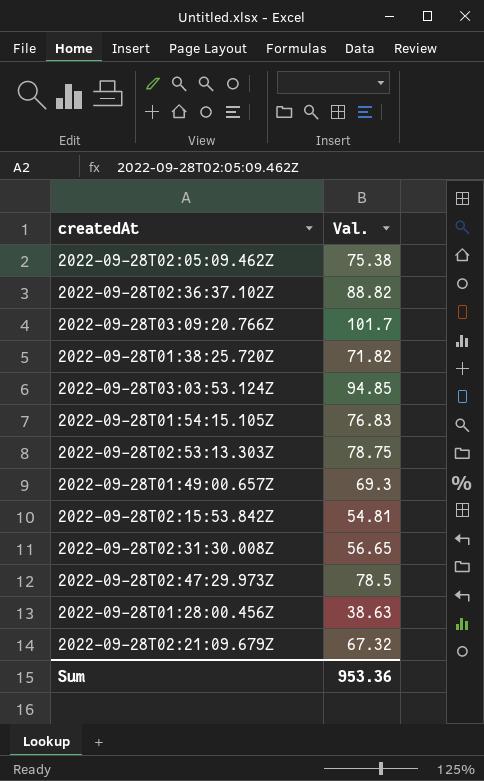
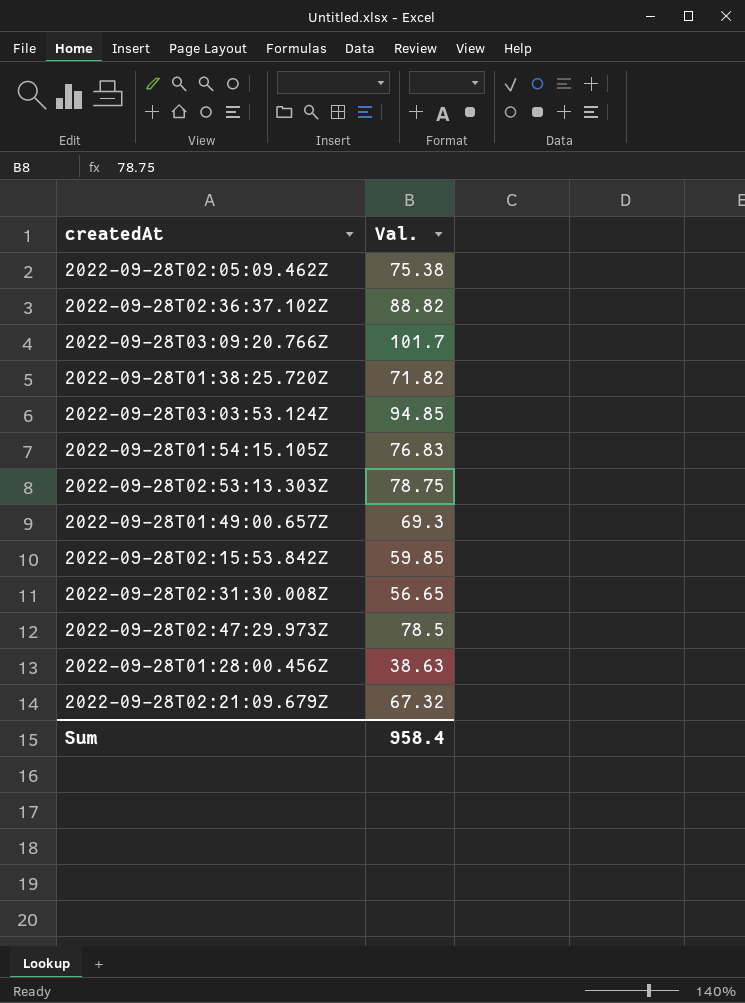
2022-09-28T02:15:53.842Z | Val.: 54.81 -> 59.85
Sum | Val.: 953.36 -> 958.4

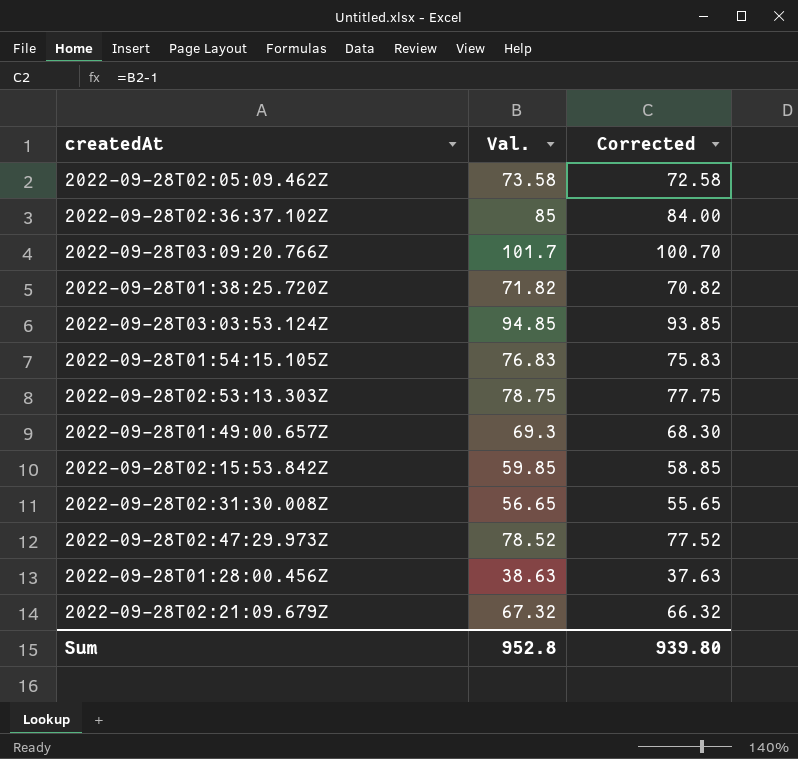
column Corrected | formula: none -> [Val.] - 1
2022-09-28T02:05:09.462Z | Val.: 75.38 -> 73.58
2022-09-28T02:36:37.102Z | Val.: 88.82 -> 85
2022-09-28T02:47:29.973Z | Val.: 78.5 -> 78.52
Sum | Val.: 958.4 -> 952.8

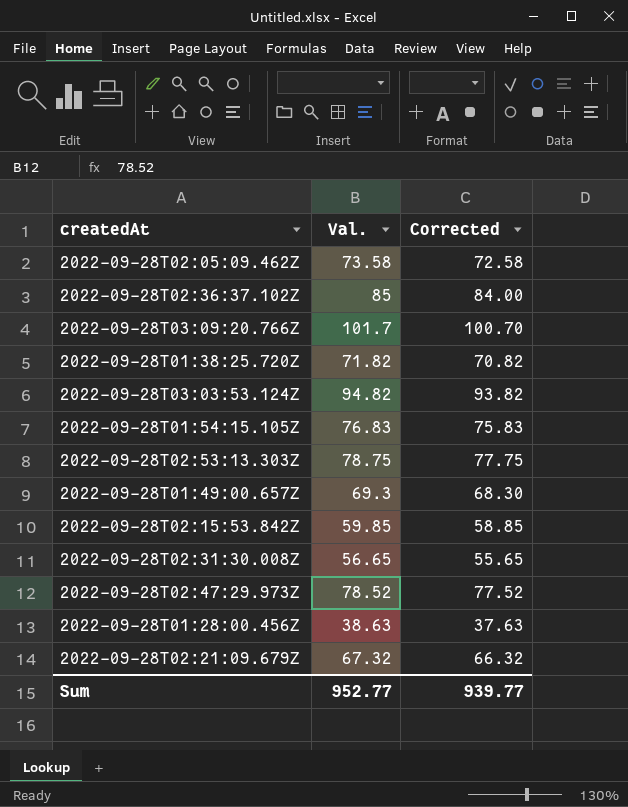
2022-09-28T03:03:53.124Z | Val.: 94.85 -> 94.82
2022-09-28T03:03:53.124Z | Corrected: 93.85 -> 93.82
Sum | Val.: 952.8 -> 952.77
Sum | Corrected: 939.80 -> 939.77

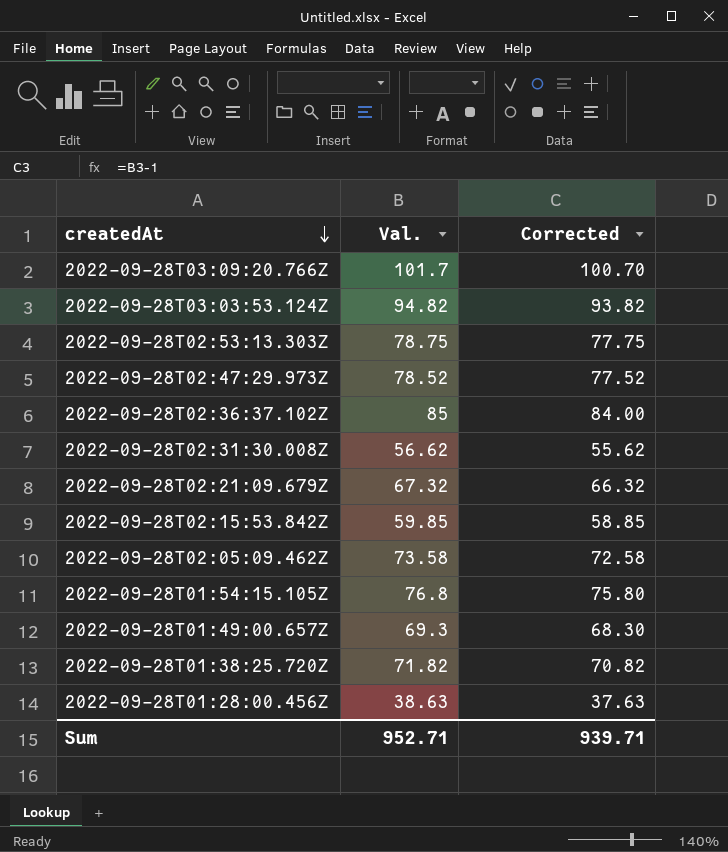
row order: none -> createdAt descending
2022-09-28T02:31:30.008Z | Val.: 56.65 -> 56.62
2022-09-28T02:31:30.008Z | Corrected: 55.65 -> 55.62
2022-09-28T01:54:15.105Z | Val.: 76.83 -> 76.8
2022-09-28T01:54:15.105Z | Corrected: 75.83 -> 75.80
Sum | Val.: 952.77 -> 952.71
Sum | Corrected: 939.77 -> 939.71

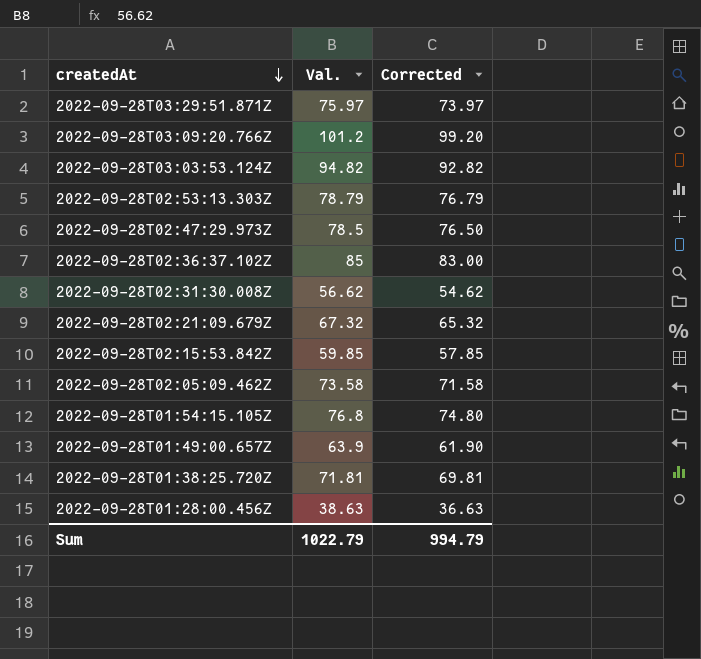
column Corrected | formula: [Val.] - 1 -> [Val.] - 2
row 2022-09-28T03:29:51.871Z: none -> 75.97 | 73.97
2022-09-28T03:09:20.766Z | Val.: 101.7 -> 101.2
2022-09-28T02:53:13.303Z | Val.: 78.75 -> 78.79
2022-09-28T02:47:29.973Z | Val.: 78.52 -> 78.5
2022-09-28T01:49:00.657Z | Val.: 69.3 -> 63.9
2022-09-28T01:38:25.720Z | Val.: 71.82 -> 71.81
Sum | Val.: 952.71 -> 1022.79
Sum | Corrected: 939.71 -> 994.79

